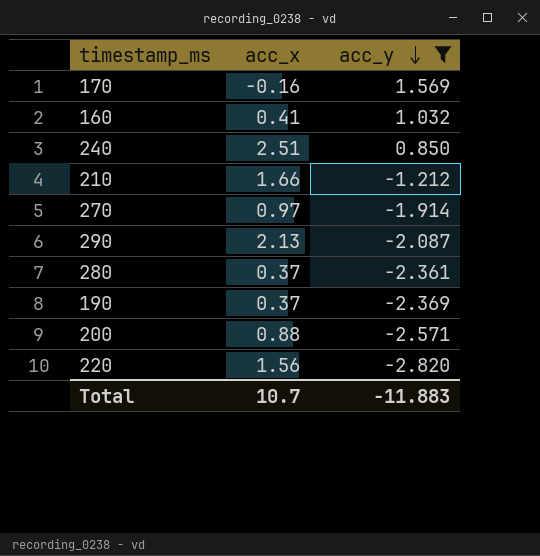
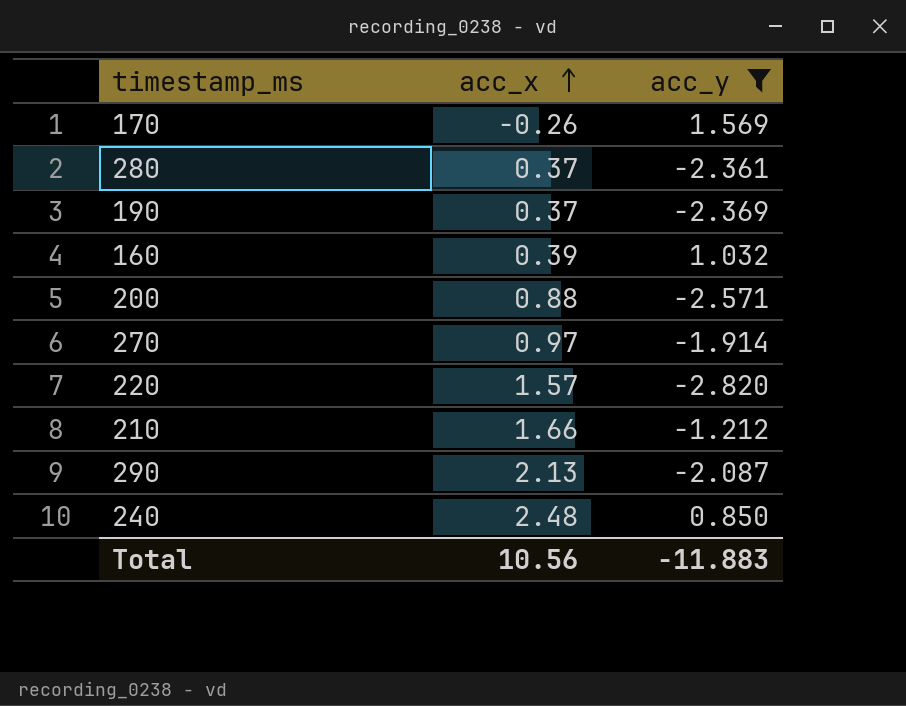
row order: acc_y descending -> acc_x ascending
170 | acc_x: -0.16 -> -0.26
160 | acc_x: 0.41 -> 0.39
220 | acc_x: 1.56 -> 1.57
240 | acc_x: 2.51 -> 2.48
Total | acc_x: 10.7 -> 10.56

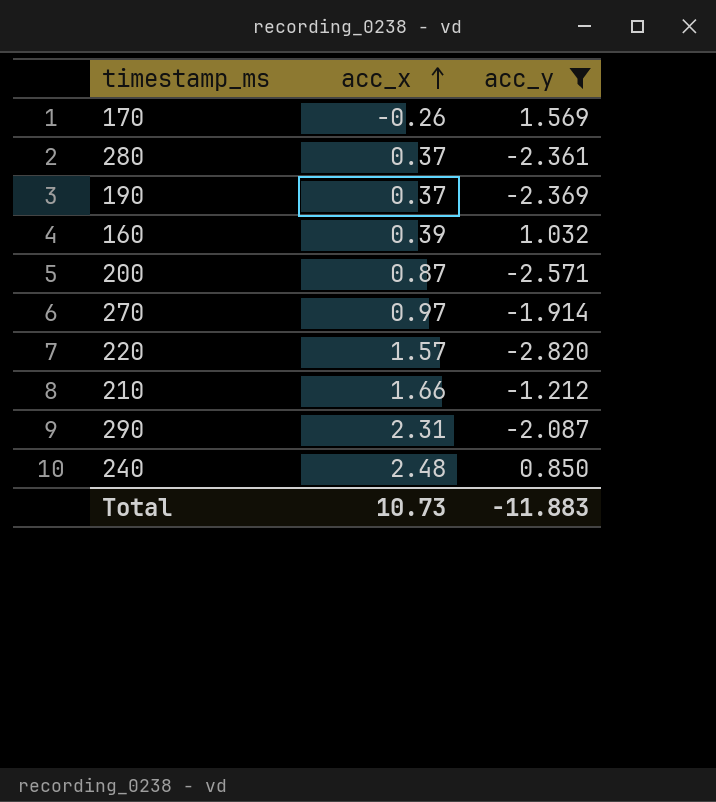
200 | acc_x: 0.88 -> 0.87
290 | acc_x: 2.13 -> 2.31
Total | acc_x: 10.56 -> 10.73

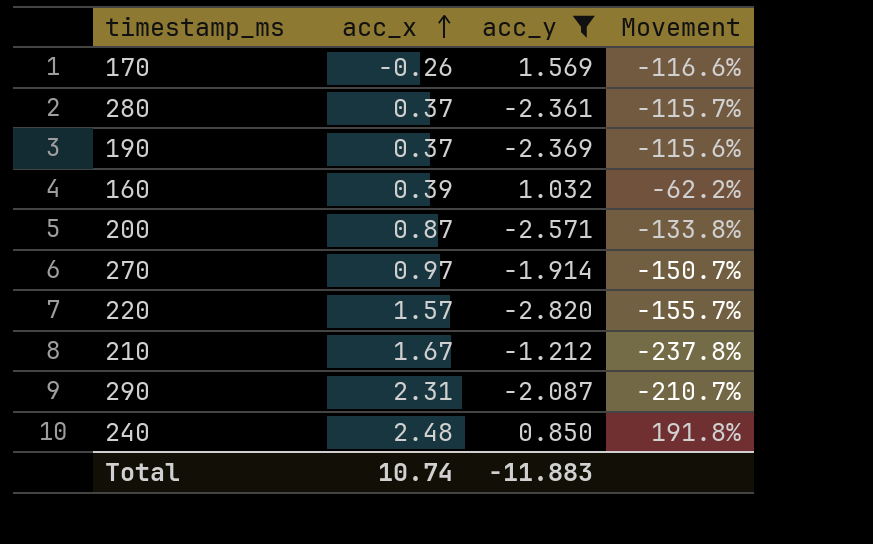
column Movement | formula: none -> ([acc_x] - [acc_y]) / [acc_y]
210 | acc_x: 1.66 -> 1.67
Total | acc_x: 10.73 -> 10.74

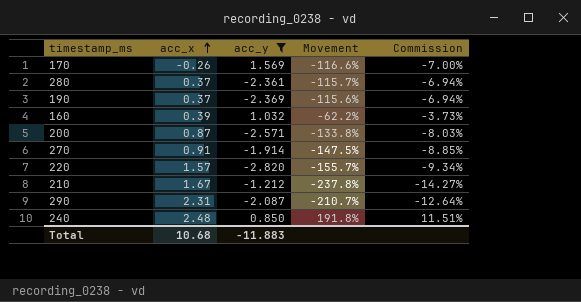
column Commission | formula: none -> [Movement] * 0.06
270 | acc_x: 0.97 -> 0.91
270 | Movement: -150.7% -> -147.5%
Total | acc_x: 10.74 -> 10.68

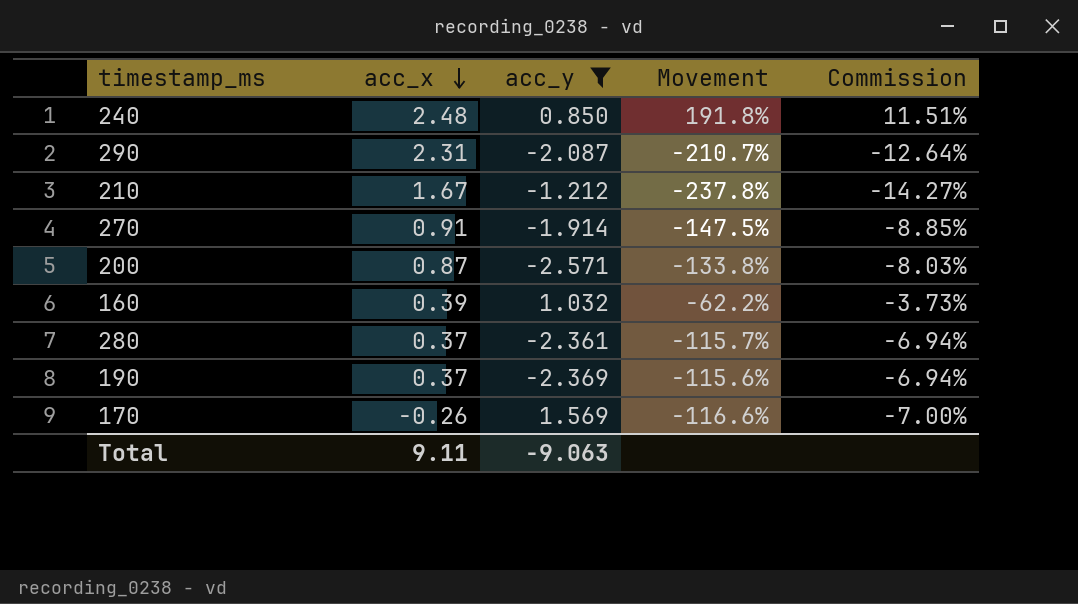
row order: acc_x ascending -> acc_x descending
row 220: 1.57 | -2.820 | -155.7% | -9.34% -> none
Total | acc_x: 10.68 -> 9.11
Total | acc_y: -11.883 -> -9.063

